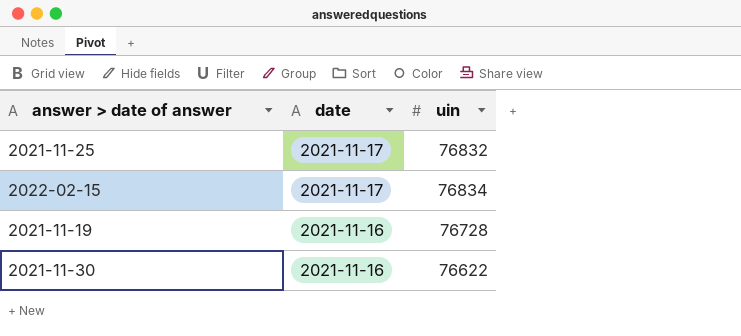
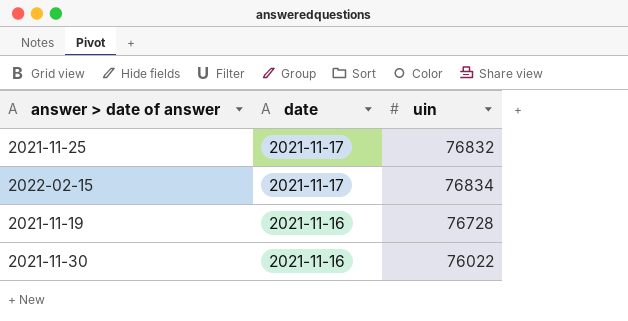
2021-11-30 | uin: 76622 -> 76022

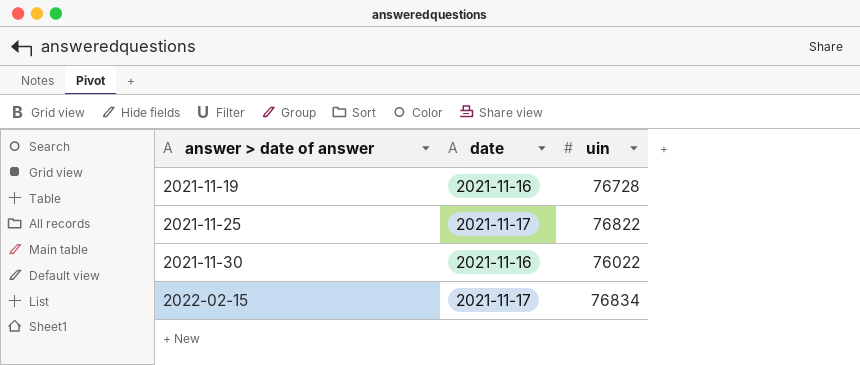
row order: date descending -> answer > date of answer ascending
2021-11-25 | uin: 76832 -> 76822

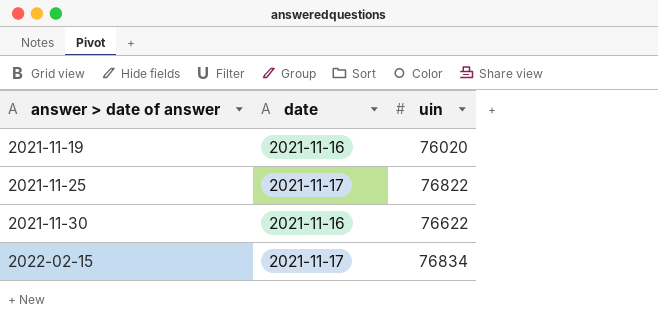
2021-11-19 | uin: 76728 -> 76020
2021-11-30 | uin: 76022 -> 76622

